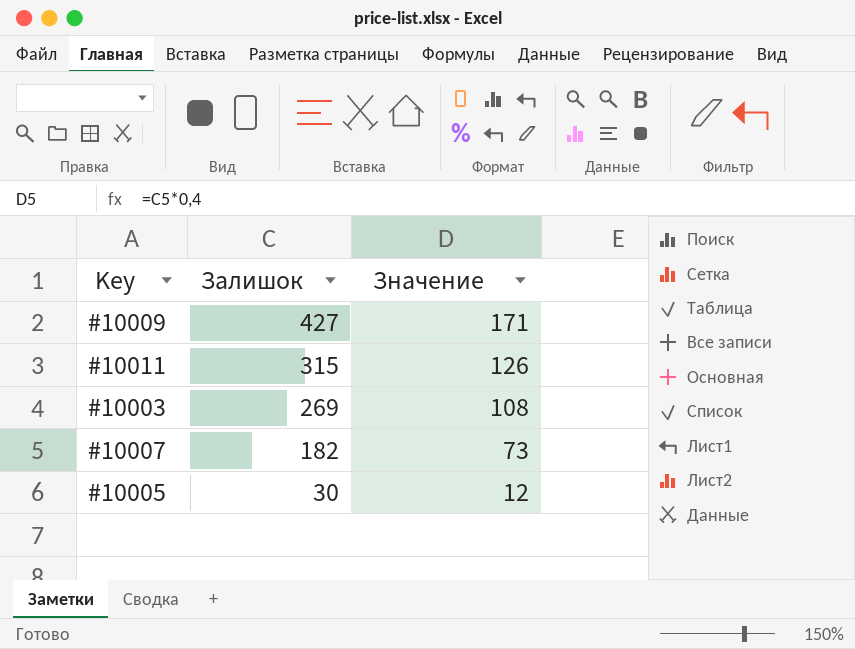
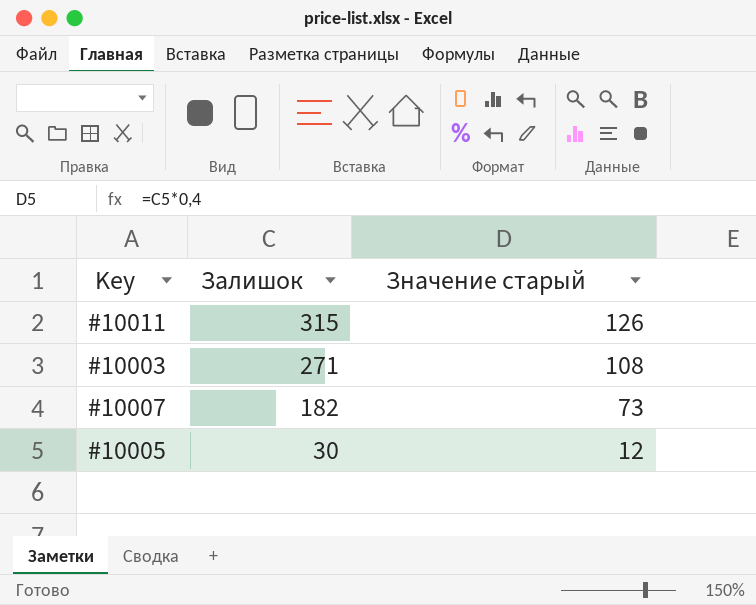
column name: Значение -> Значение старый
row #10009: 427 | 171 -> none
#10003 | Залишок: 269 -> 271

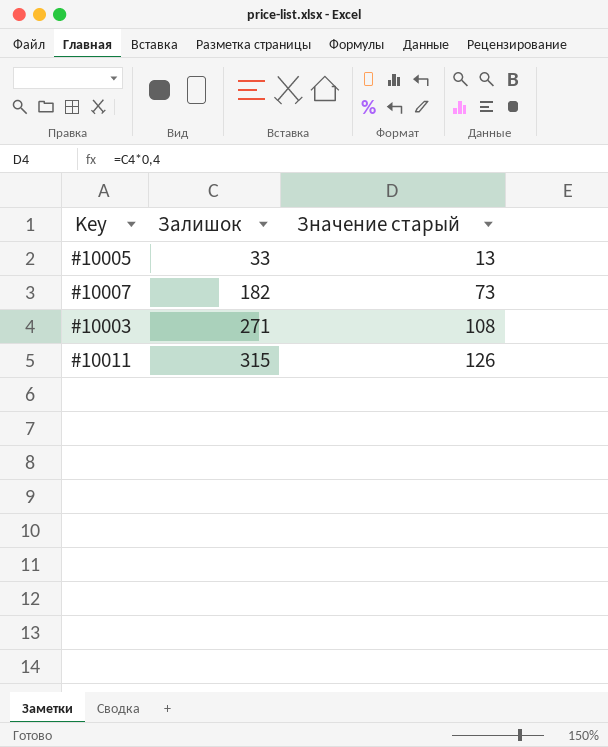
row order: Залишок descending -> Залишок ascending
#10005 | Залишок: 30 -> 33
#10005 | Значение старый: 12 -> 13

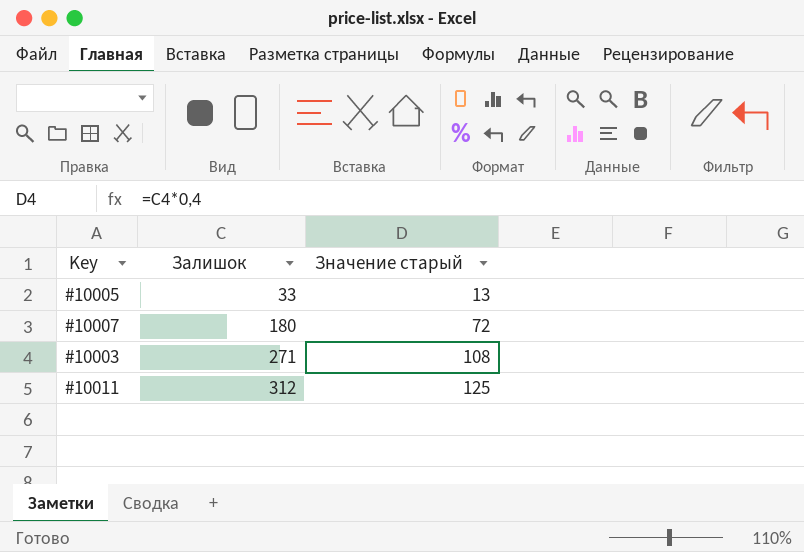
#10007 | Залишок: 182 -> 180
#10007 | Значение старый: 73 -> 72
#10011 | Залишок: 315 -> 312
#10011 | Значение старый: 126 -> 125

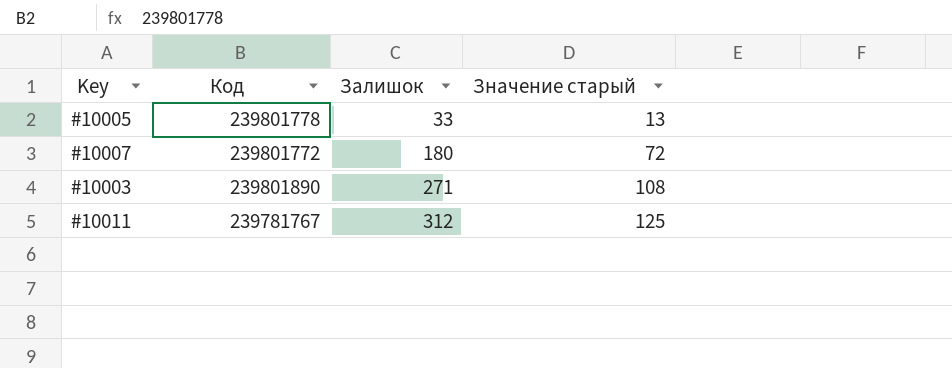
column Код | position: none -> 2

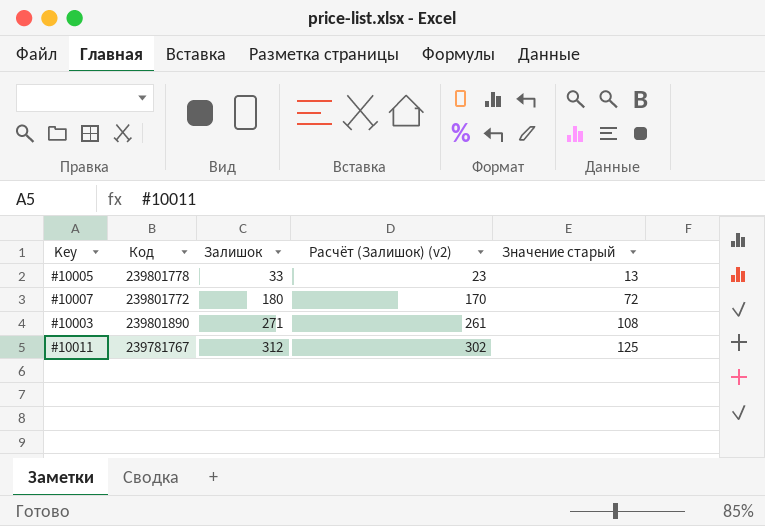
column Расчёт (Залишок) (v2) | formula: none -> [Залишок] - 10

